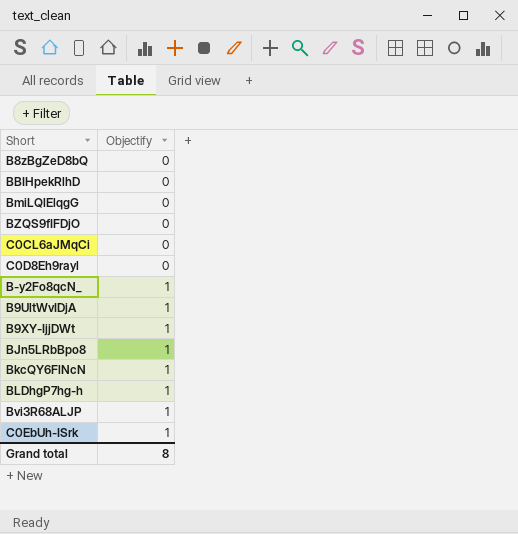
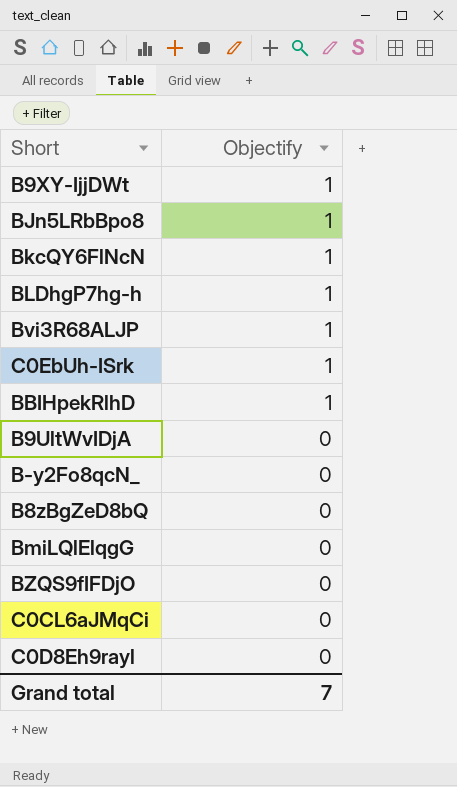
row order: Objectify ascending -> Objectify descending
BBIHpekRlhD | Objectify: 0 -> 1
B9UltWvIDjA | Objectify: 1 -> 0
B-y2Fo8qcN_ | Objectify: 1 -> 0
Grand total | Objectify: 8 -> 7

